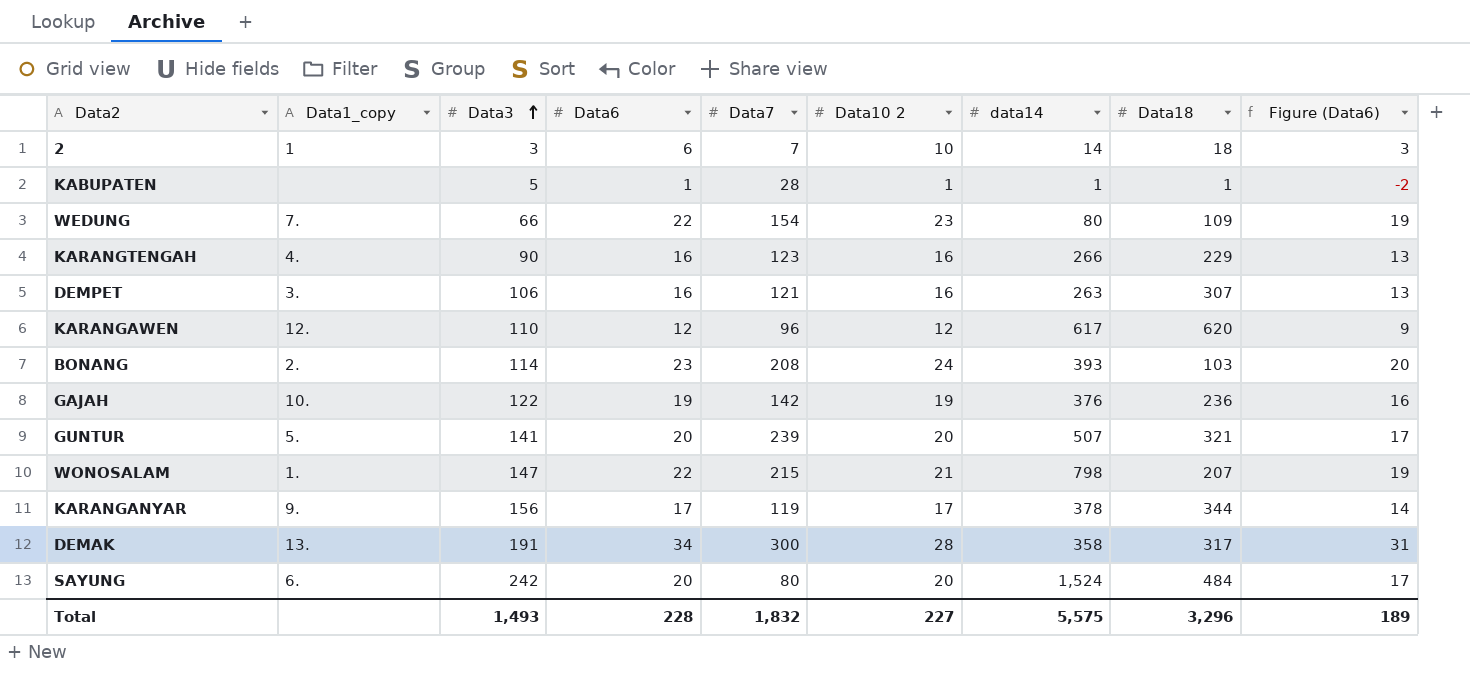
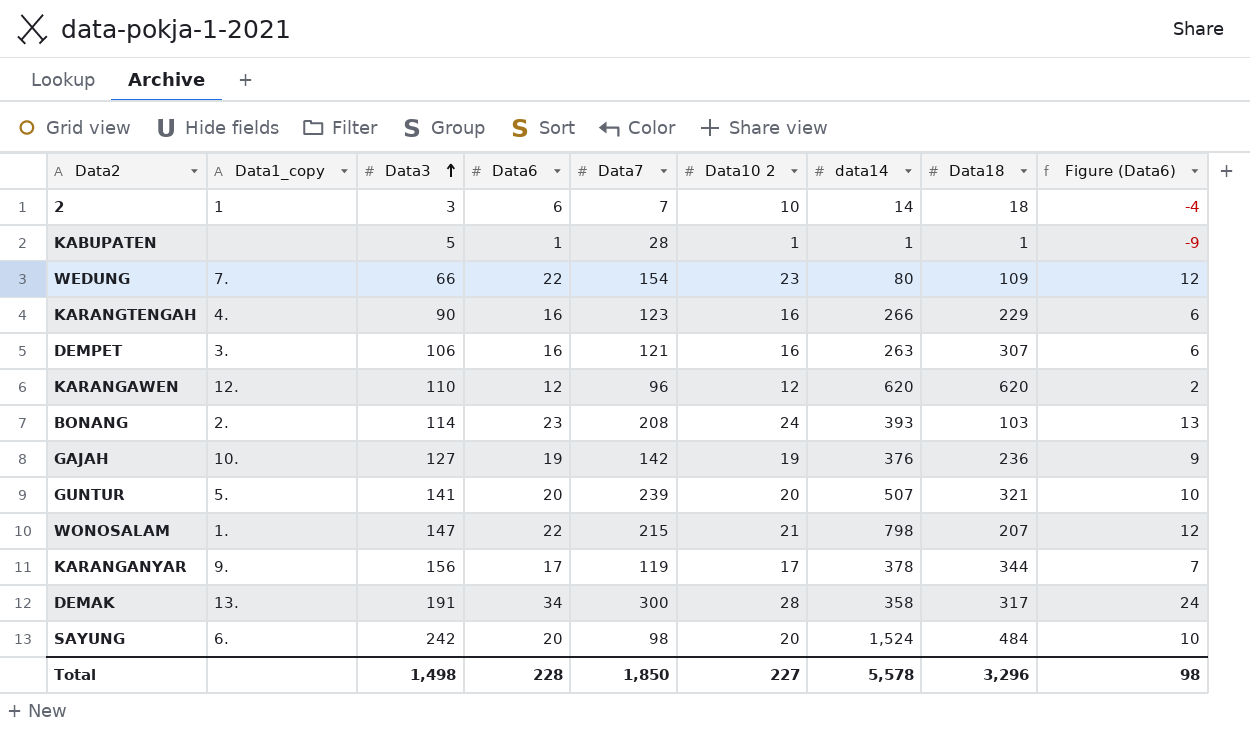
column Figure (Data6) | formula: [Data6] - 3 -> [Data6] - 10
KARANGAWEN | data14: 617 -> 620
GAJAH | Data3: 122 -> 127
SAYUNG | Data7: 80 -> 98
Total | Data3: 1,493 -> 1,498
Total | Data7: 1,832 -> 1,850
Total | data14: 5,575 -> 5,578
Total | Figure (Data6): 189 -> 98

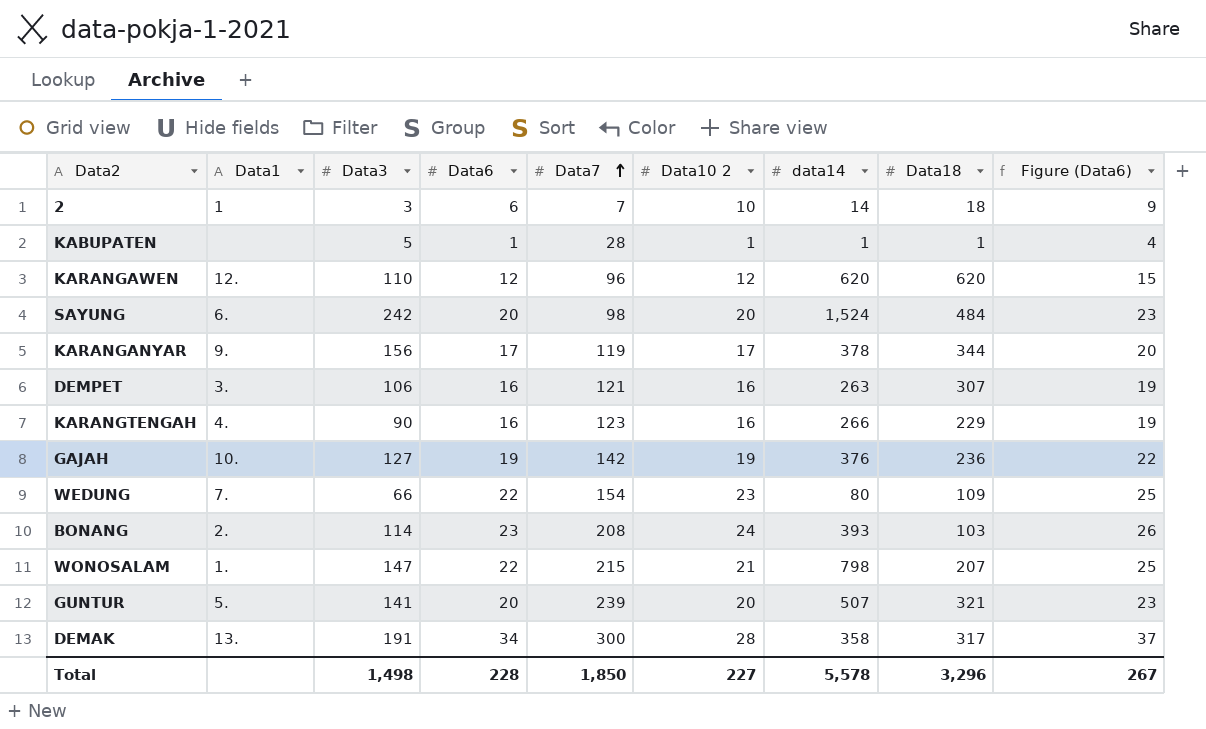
row order: Data3 ascending -> Data7 ascending
column name: Data1_copy -> Data1
column Figure (Data6) | formula: [Data6] - 10 -> [Data6] + 3
Total | Figure (Data6): 98 -> 267

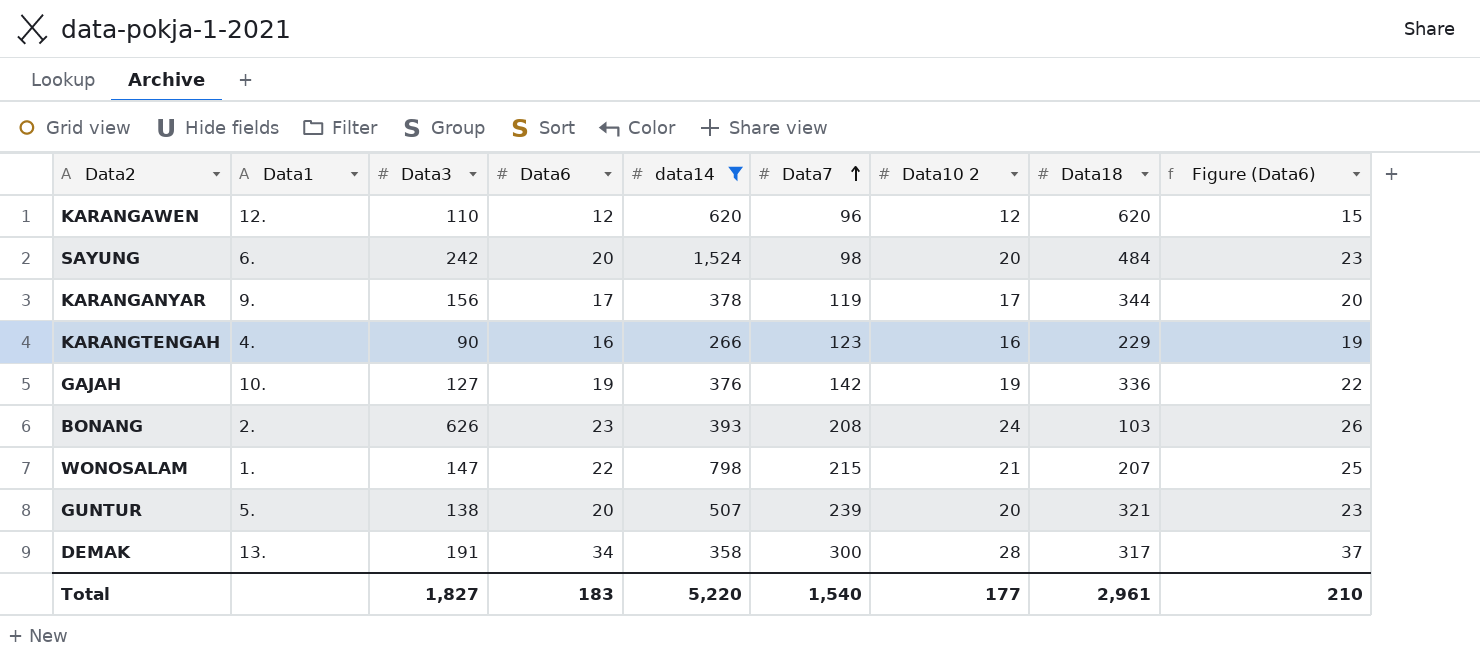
filter: none -> data14 >= 266
column data14 | position: 7 -> 5
GAJAH | Data18: 236 -> 336
BONANG | Data3: 114 -> 626
GUNTUR | Data3: 141 -> 138
Total | Data3: 1,498 -> 1,827
Total | Data6: 228 -> 183
Total | data14: 5,578 -> 5,220
Total | Data7: 1,850 -> 1,540
Total | Data10 2: 227 -> 177
Total | Data18: 3,296 -> 2,961
Total | Figure (Data6): 267 -> 210

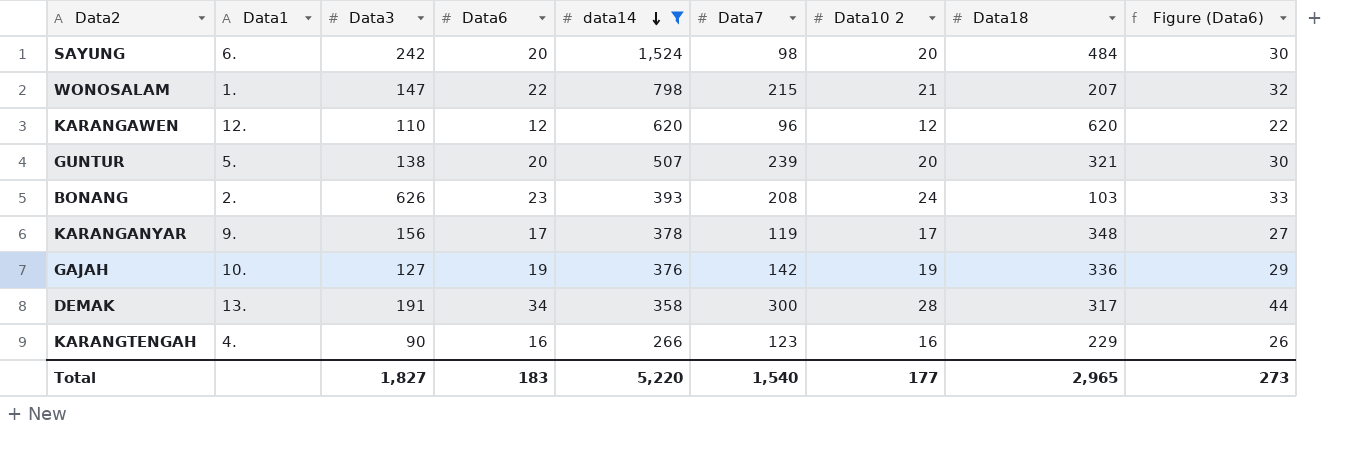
row order: Data7 ascending -> data14 descending
column Figure (Data6) | formula: [Data6] + 3 -> [Data6] + 10
KARANGANYAR | Data18: 344 -> 348
Total | Data18: 2,961 -> 2,965
Total | Figure (Data6): 210 -> 273

